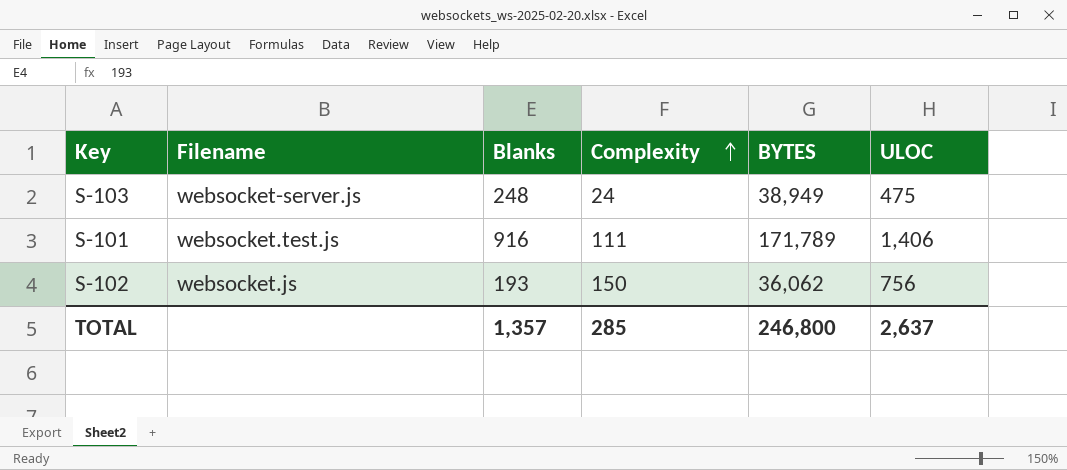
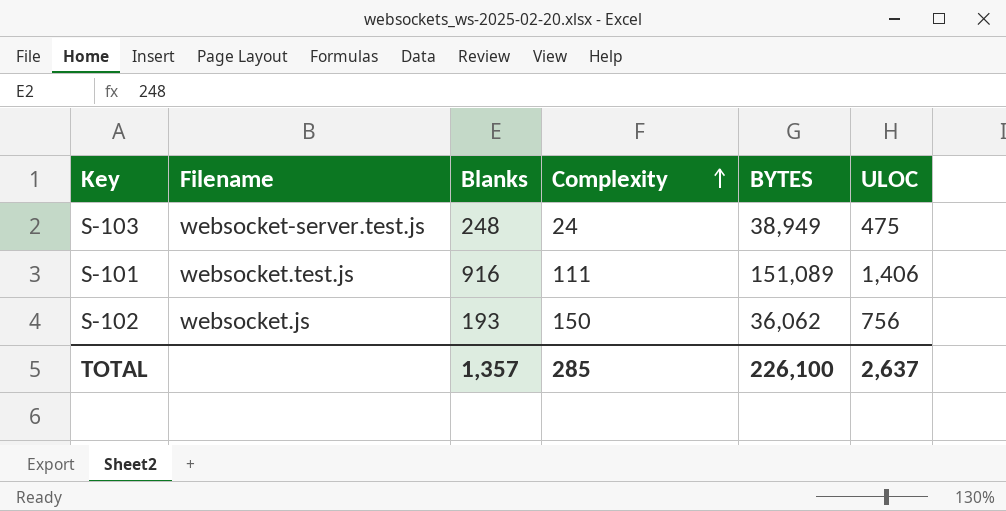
S-103 | Filename: websocket-server.js -> websocket-server.test.js
S-101 | BYTES: 171,789 -> 151,089
TOTAL | BYTES: 246,800 -> 226,100

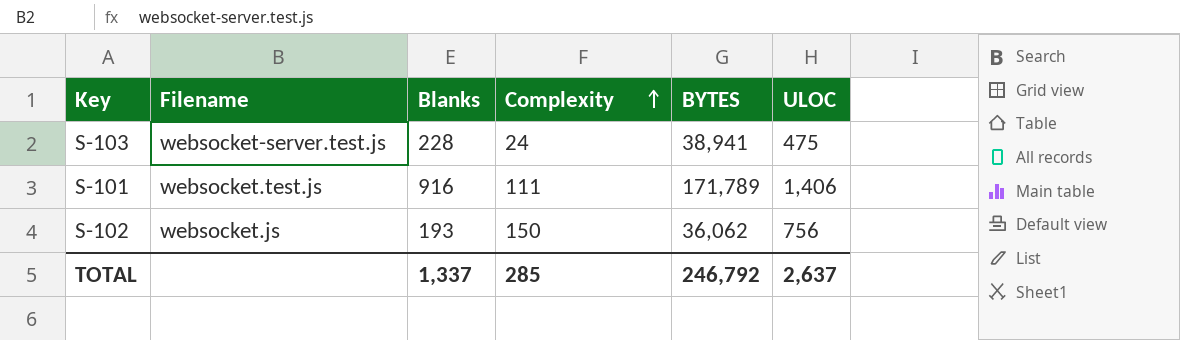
S-103 | Blanks: 248 -> 228
S-103 | BYTES: 38,949 -> 38,941
S-101 | BYTES: 151,089 -> 171,789
TOTAL | Blanks: 1,357 -> 1,337
TOTAL | BYTES: 226,100 -> 246,792

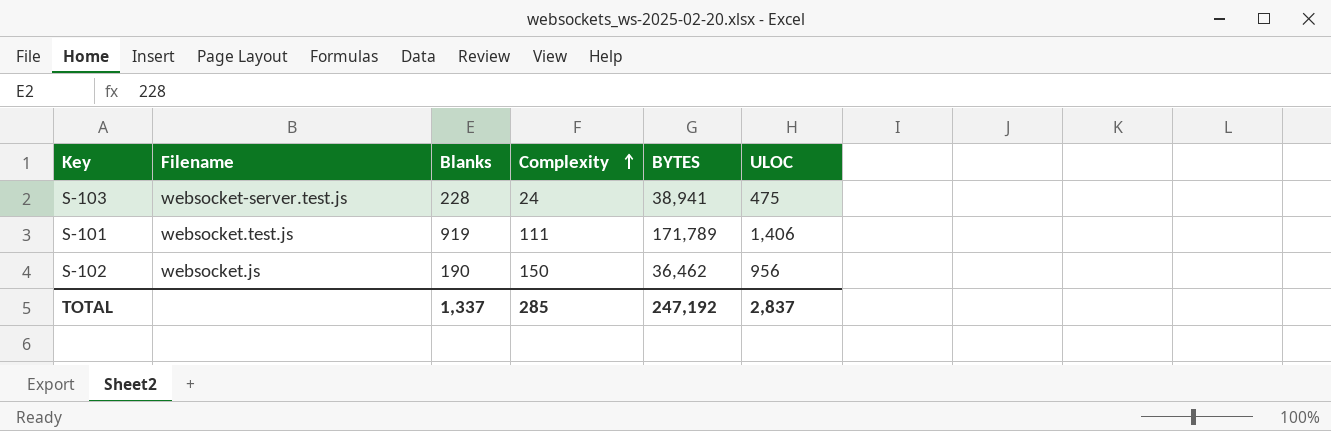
S-101 | Blanks: 916 -> 919
S-102 | Blanks: 193 -> 190
S-102 | BYTES: 36,062 -> 36,462
S-102 | ULOC: 756 -> 956
TOTAL | BYTES: 246,792 -> 247,192
TOTAL | ULOC: 2,637 -> 2,837

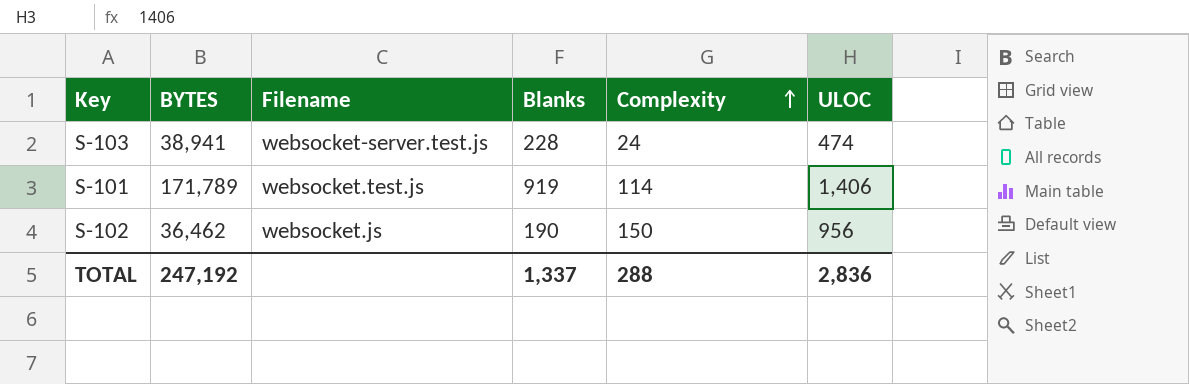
column BYTES | position: 5 -> 2
S-103 | ULOC: 475 -> 474
S-101 | Complexity: 111 -> 114
TOTAL | Complexity: 285 -> 288
TOTAL | ULOC: 2,837 -> 2,836

